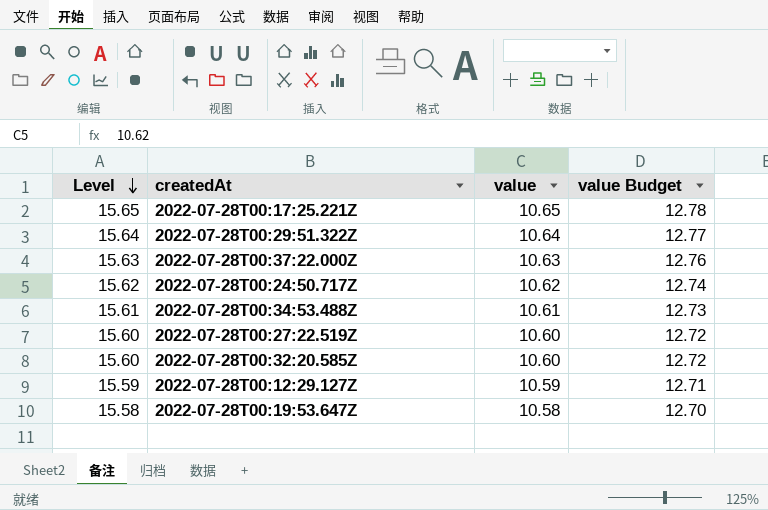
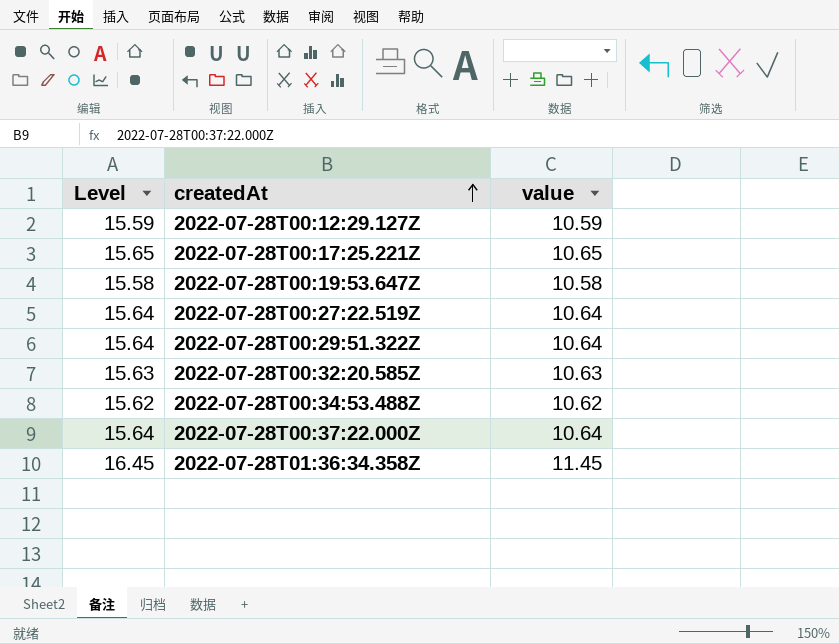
row order: Level descending -> createdAt ascending
column value Budget | formula: [value] * 1.2 -> none
row 2022-07-28T00:24:50.717Z: 15.62 | 10.62 | 12.74 -> none
2022-07-28T00:27:22.519Z | Level: 15.60 -> 15.64
2022-07-28T00:27:22.519Z | value: 10.60 -> 10.64
2022-07-28T00:32:20.585Z | Level: 15.60 -> 15.63
2022-07-28T00:32:20.585Z | value: 10.60 -> 10.63
2022-07-28T00:34:53.488Z | Level: 15.61 -> 15.62
2022-07-28T00:34:53.488Z | value: 10.61 -> 10.62
2022-07-28T00:37:22.000Z | Level: 15.63 -> 15.64
2022-07-28T00:37:22.000Z | value: 10.63 -> 10.64
row 2022-07-28T01:36:34.358Z: none -> 16.45 | 11.45

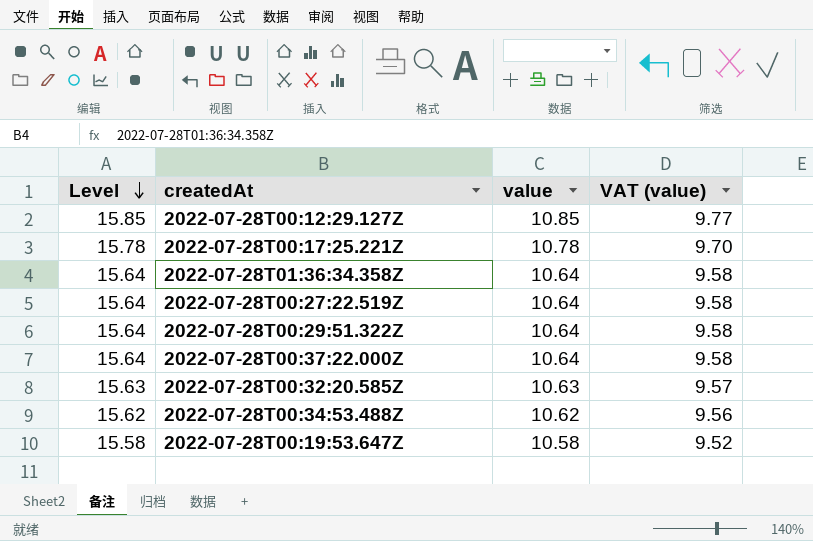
row order: createdAt ascending -> Level descending
column VAT (value) | formula: none -> [value] * 0.9
2022-07-28T00:12:29.127Z | Level: 15.59 -> 15.85
2022-07-28T00:12:29.127Z | value: 10.59 -> 10.85
2022-07-28T00:17:25.221Z | Level: 15.65 -> 15.78
2022-07-28T00:17:25.221Z | value: 10.65 -> 10.78
2022-07-28T01:36:34.358Z | Level: 16.45 -> 15.64
2022-07-28T01:36:34.358Z | value: 11.45 -> 10.64

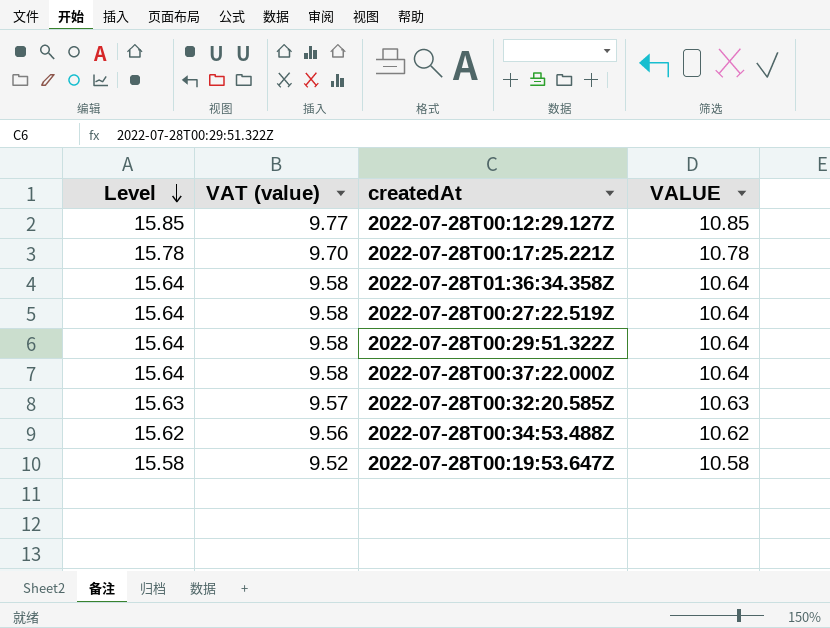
column VAT (value) | position: 4 -> 2
column name: value -> VALUE

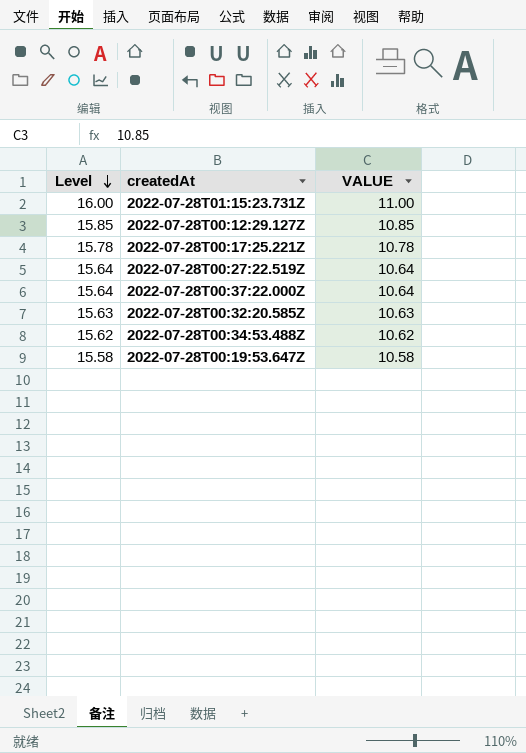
column VAT (value) | formula: [VALUE] * 0.9 -> none
row 2022-07-28T01:36:34.358Z: 15.64 | 9.58 | 10.64 -> none
row 2022-07-28T00:29:51.322Z: 15.64 | 9.58 | 10.64 -> none
row 2022-07-28T01:15:23.731Z: none -> 16.00 | 11.00

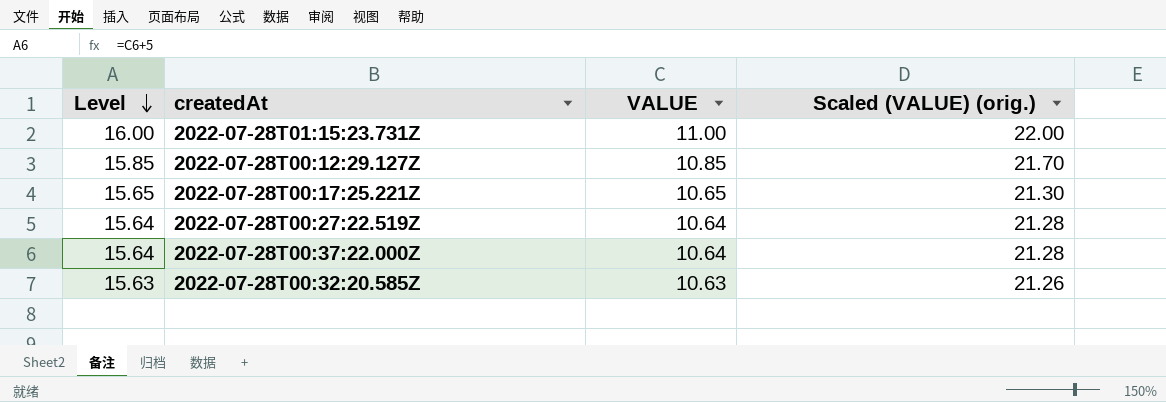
column Scaled (VALUE) (orig.) | formula: none -> [VALUE] * 2
row 2022-07-28T00:34:53.488Z: 15.62 | 10.62 -> none
row 2022-07-28T00:19:53.647Z: 15.58 | 10.58 -> none
2022-07-28T00:17:25.221Z | Level: 15.78 -> 15.65
2022-07-28T00:17:25.221Z | VALUE: 10.78 -> 10.65

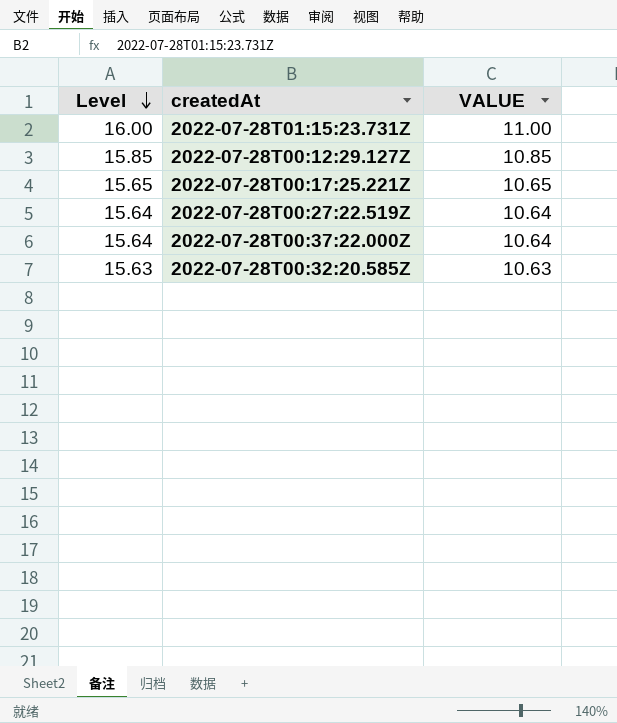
column Scaled (VALUE) (orig.) | formula: [VALUE] * 2 -> none

